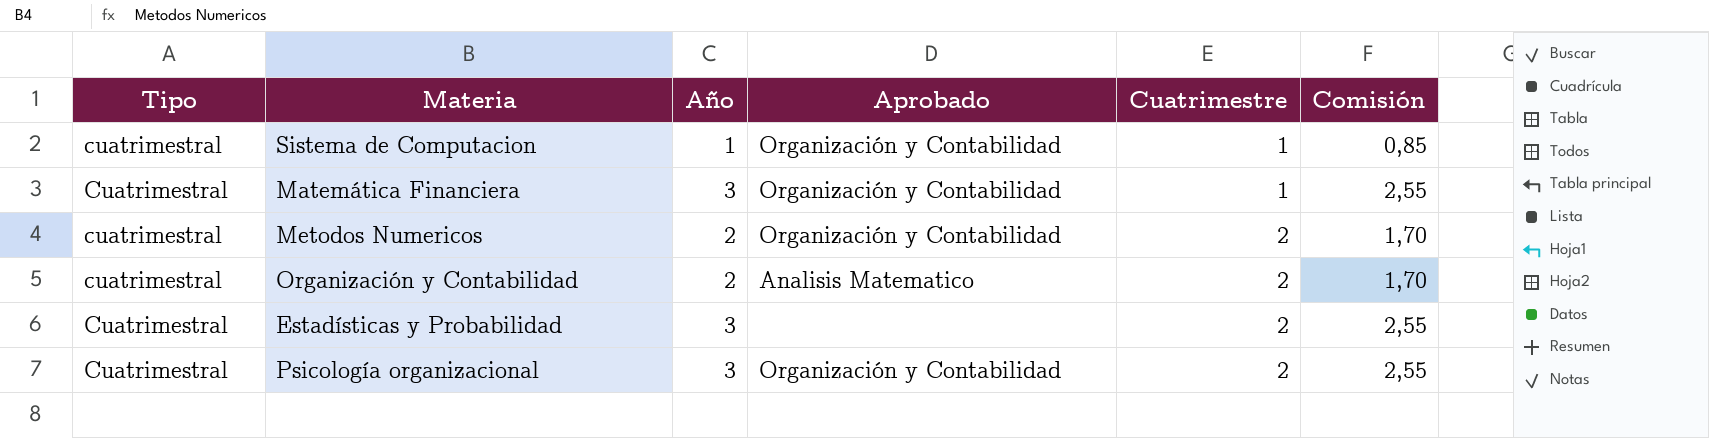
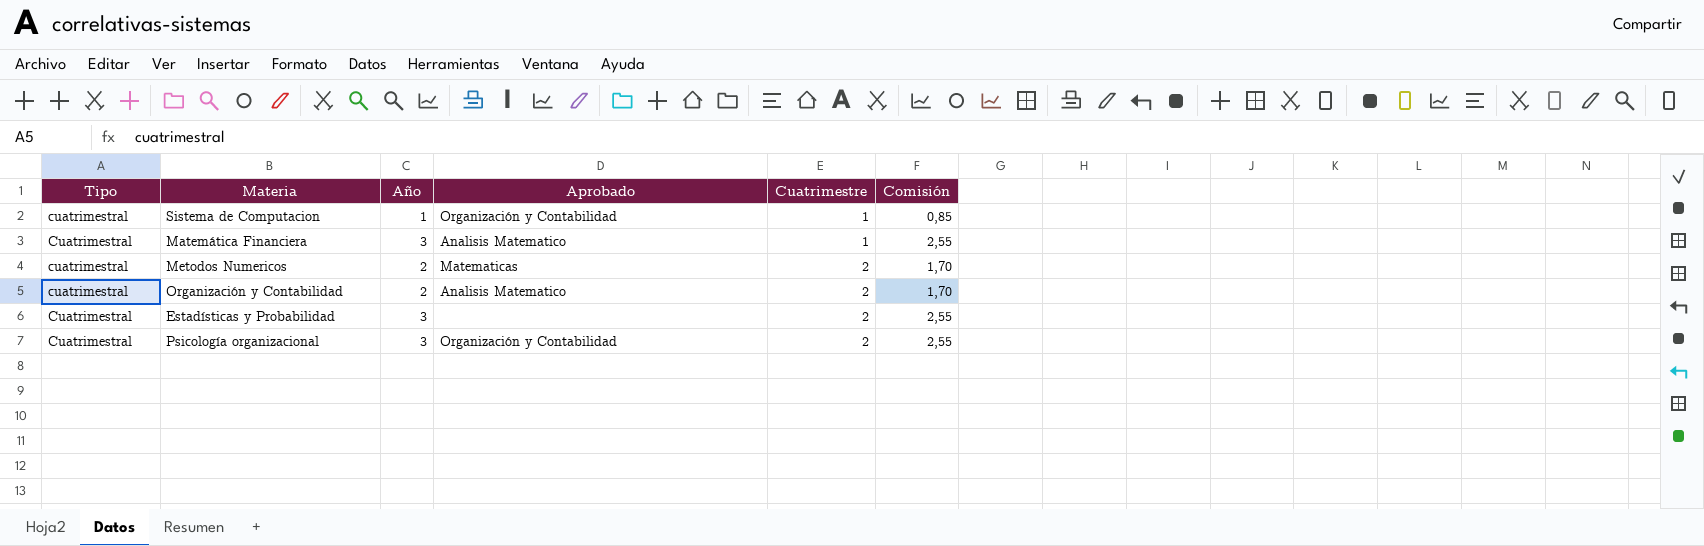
Matemática Financiera | Aprobado: Organización y Contabilidad -> Analisis Matematico
Metodos Numericos | Aprobado: Organización y Contabilidad -> Matematicas

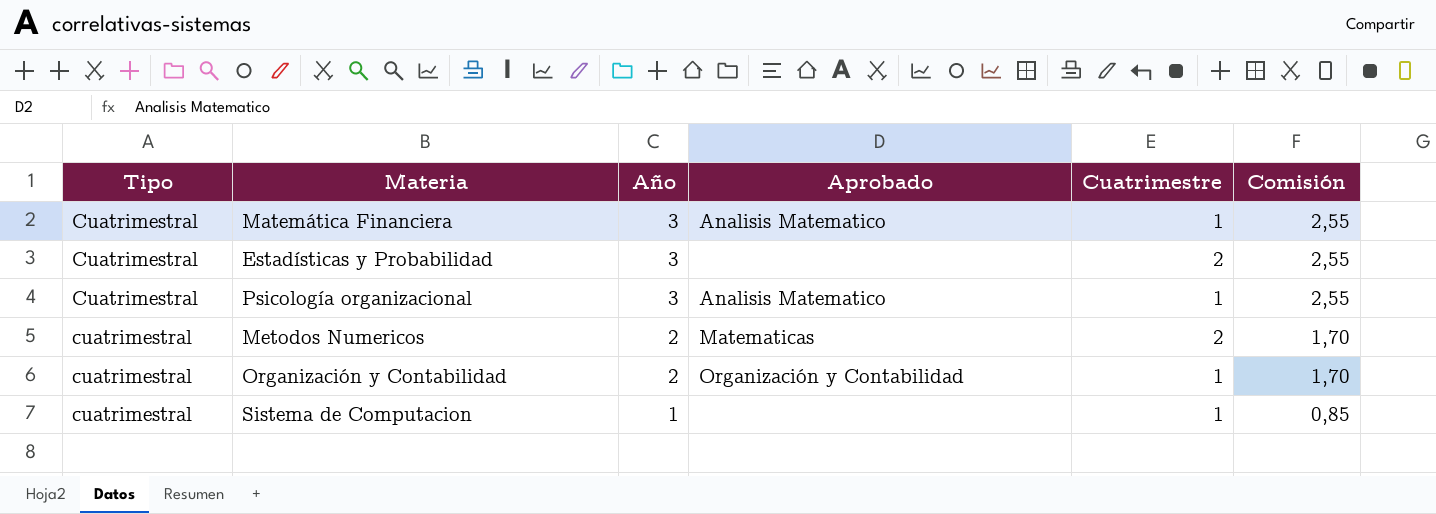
row order: Cuatrimestre ascending -> Año descending
Psicología organizacional | Aprobado: Organización y Contabilidad -> Analisis Matematico
Psicología organizacional | Cuatrimestre: 2 -> 1
Organización y Contabilidad | Aprobado: Analisis Matematico -> Organización y Contabilidad
Organización y Contabilidad | Cuatrimestre: 2 -> 1
Sistema de Computacion | Aprobado: Organización y Contabilidad -> none

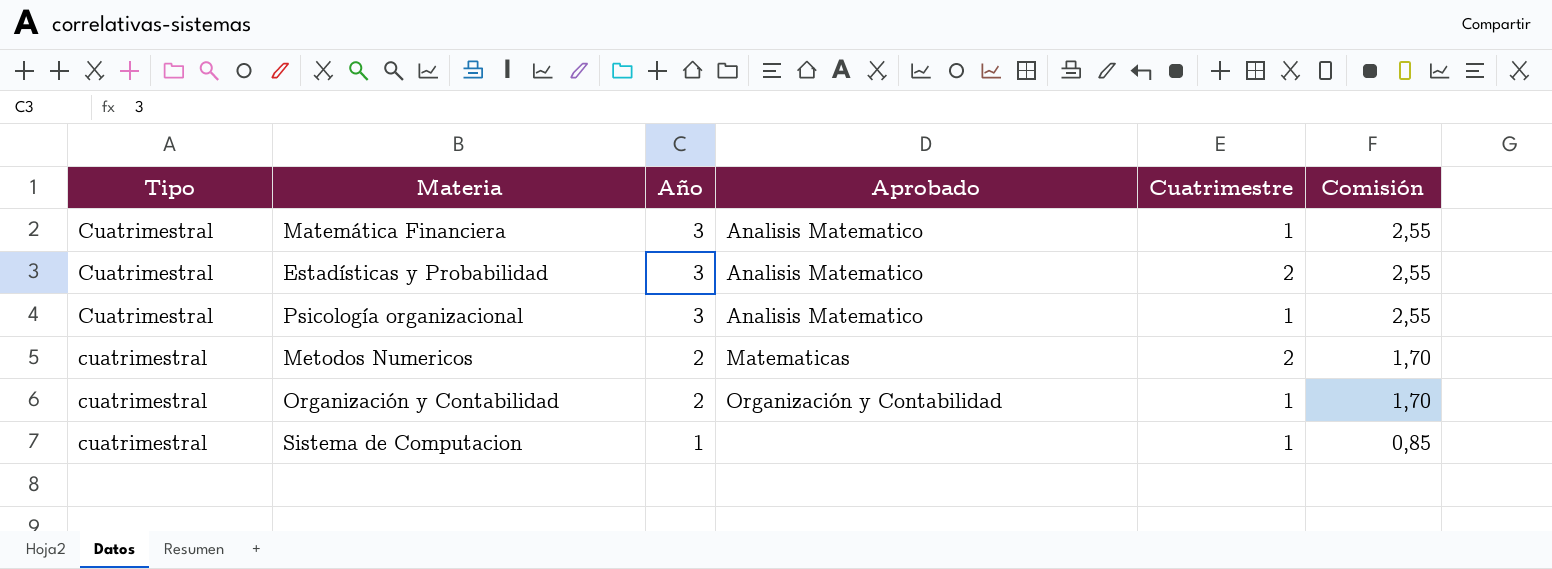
Estadísticas y Probabilidad | Aprobado: none -> Analisis Matematico

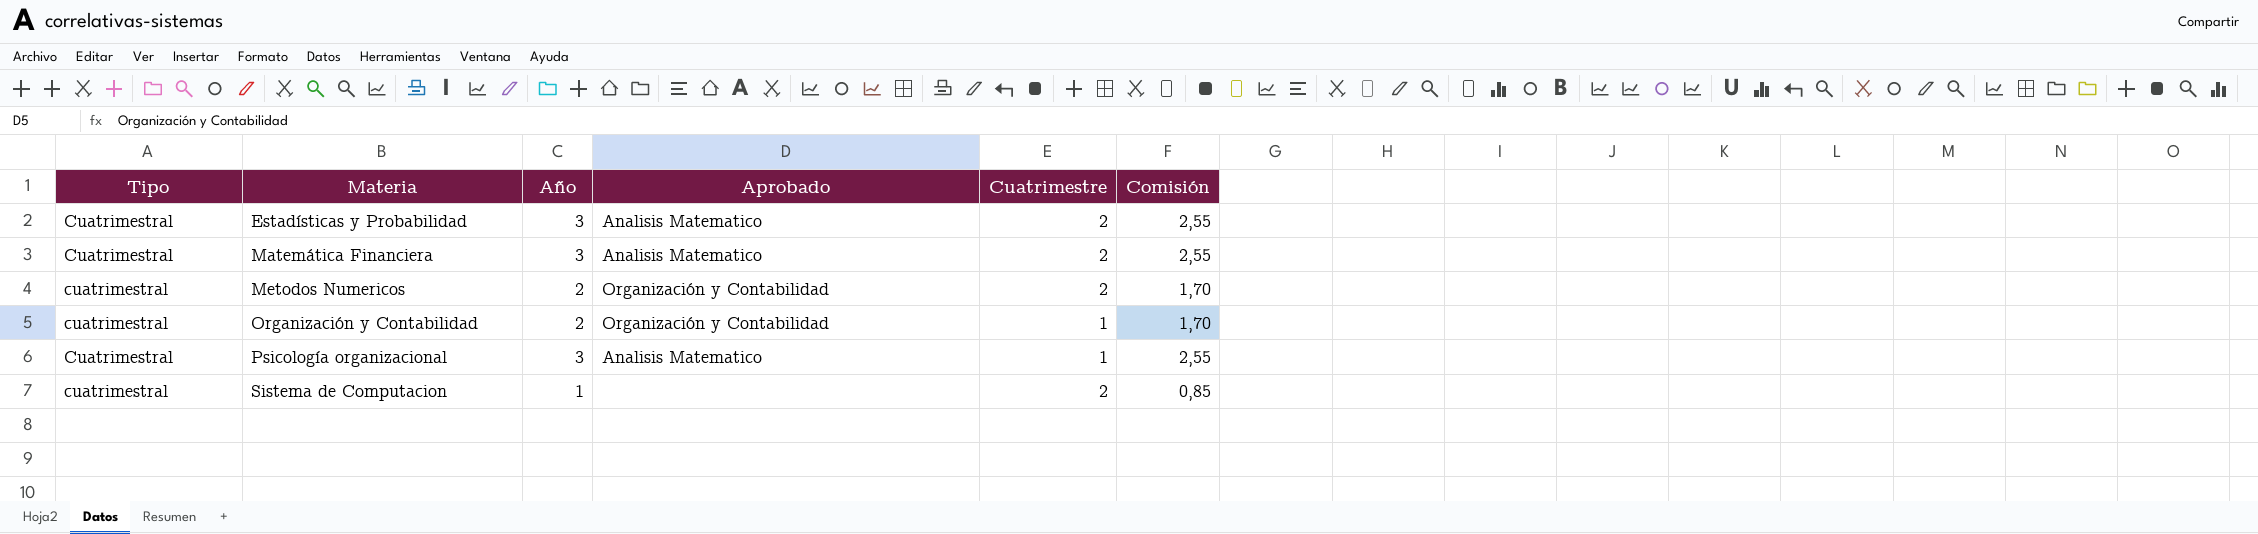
row order: Año descending -> Materia ascending
Matemática Financiera | Cuatrimestre: 1 -> 2
Metodos Numericos | Aprobado: Matematicas -> Organización y Contabilidad
Sistema de Computacion | Cuatrimestre: 1 -> 2

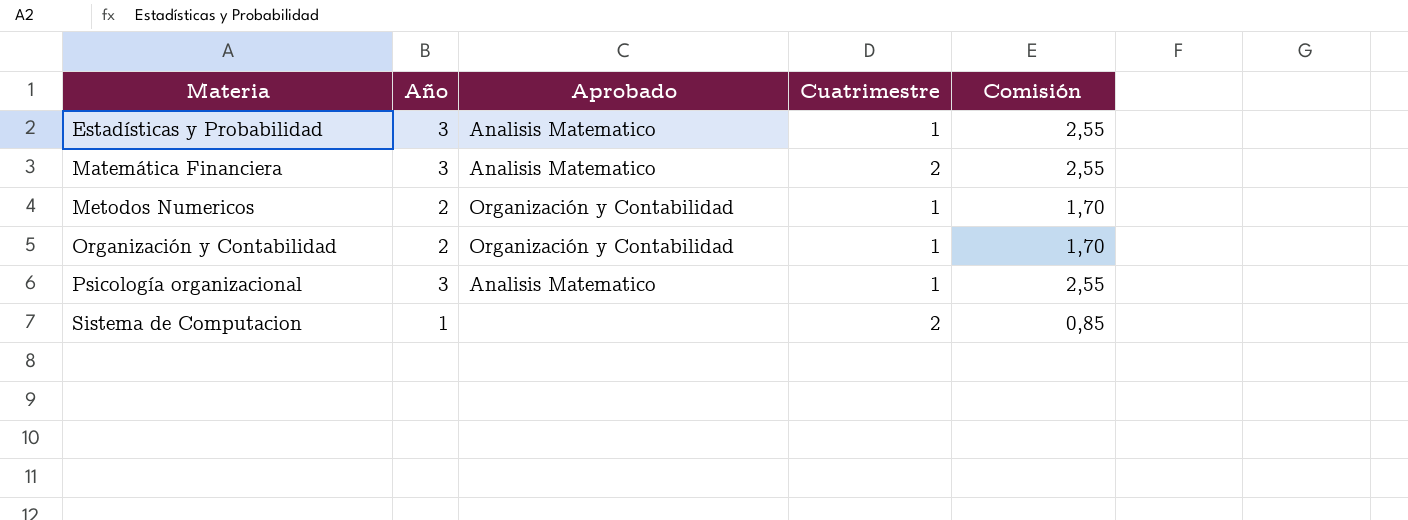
column Tipo | position: 1 -> none
Estadísticas y Probabilidad | Cuatrimestre: 2 -> 1
Metodos Numericos | Cuatrimestre: 2 -> 1

